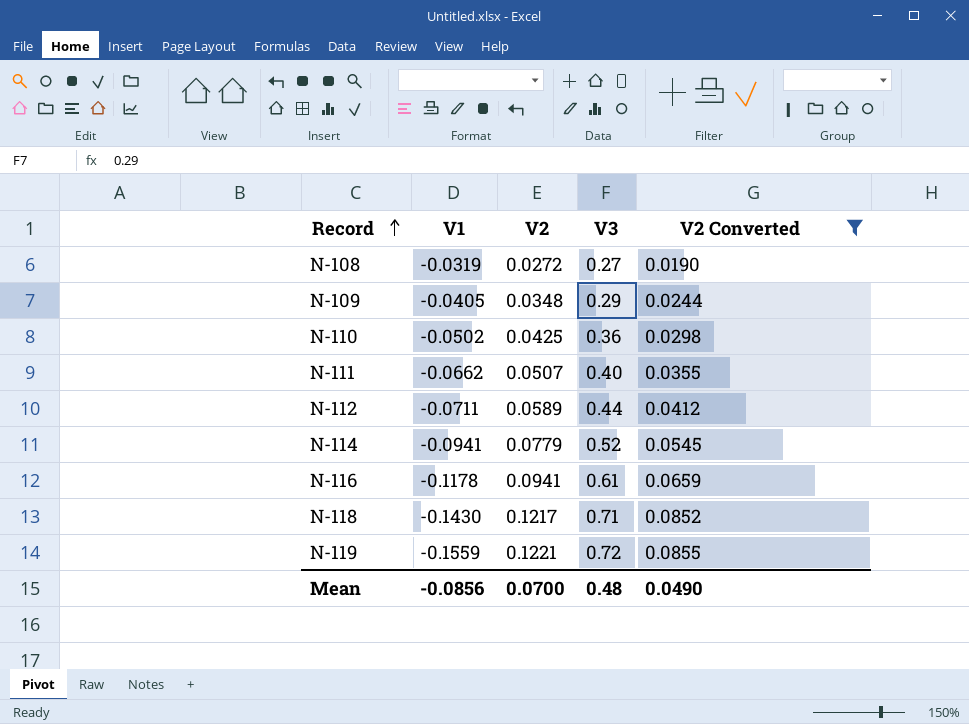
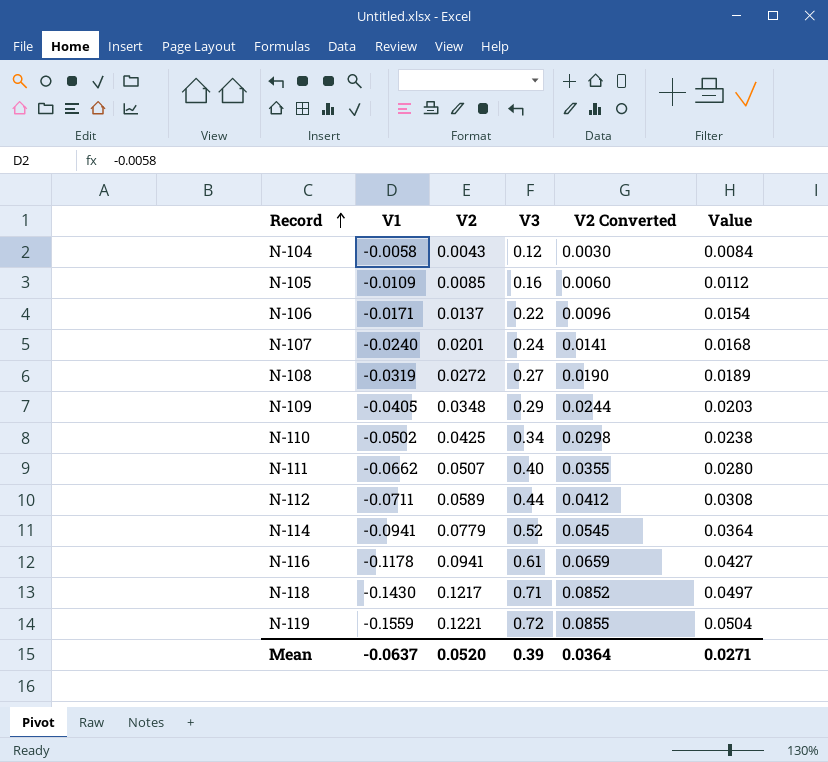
filter: V2 Converted >= 0.0190 -> none
column Value | formula: none -> [V3] * 0.07
N-110 | V3: 0.36 -> 0.34
Mean | V1: -0.0856 -> -0.0637
Mean | V2: 0.0700 -> 0.0520
Mean | V3: 0.48 -> 0.39
Mean | V2 Converted: 0.0490 -> 0.0364

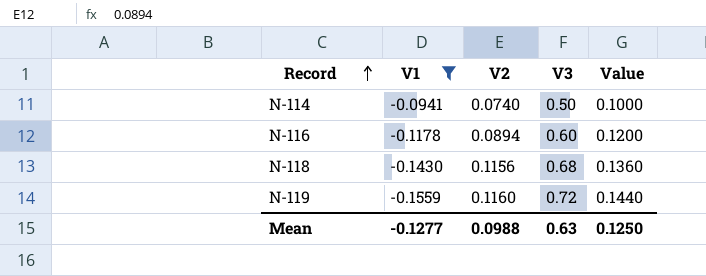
filter: none -> V1 <= -0.0941
column V2 Converted | formula: [V2] * 0.7 -> none
column Value | formula: [V3] * 0.07 -> [V3] * 0.2
N-114 | V2: 0.0779 -> 0.0740
N-114 | V3: 0.52 -> 0.50
N-116 | V2: 0.0941 -> 0.0894
N-116 | V3: 0.61 -> 0.60
N-118 | V2: 0.1217 -> 0.1156
N-118 | V3: 0.71 -> 0.68
N-119 | V2: 0.1221 -> 0.1160
Mean | V1: -0.0637 -> -0.1277
Mean | V2: 0.0520 -> 0.0988
Mean | V3: 0.39 -> 0.63
Mean | Value: 0.0271 -> 0.1250

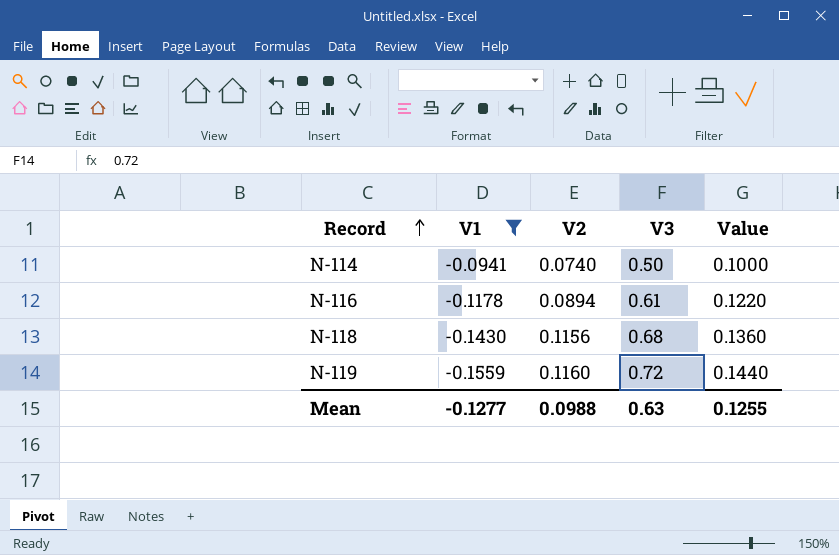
N-116 | V3: 0.60 -> 0.61
N-116 | Value: 0.1200 -> 0.1220
Mean | Value: 0.1250 -> 0.1255

